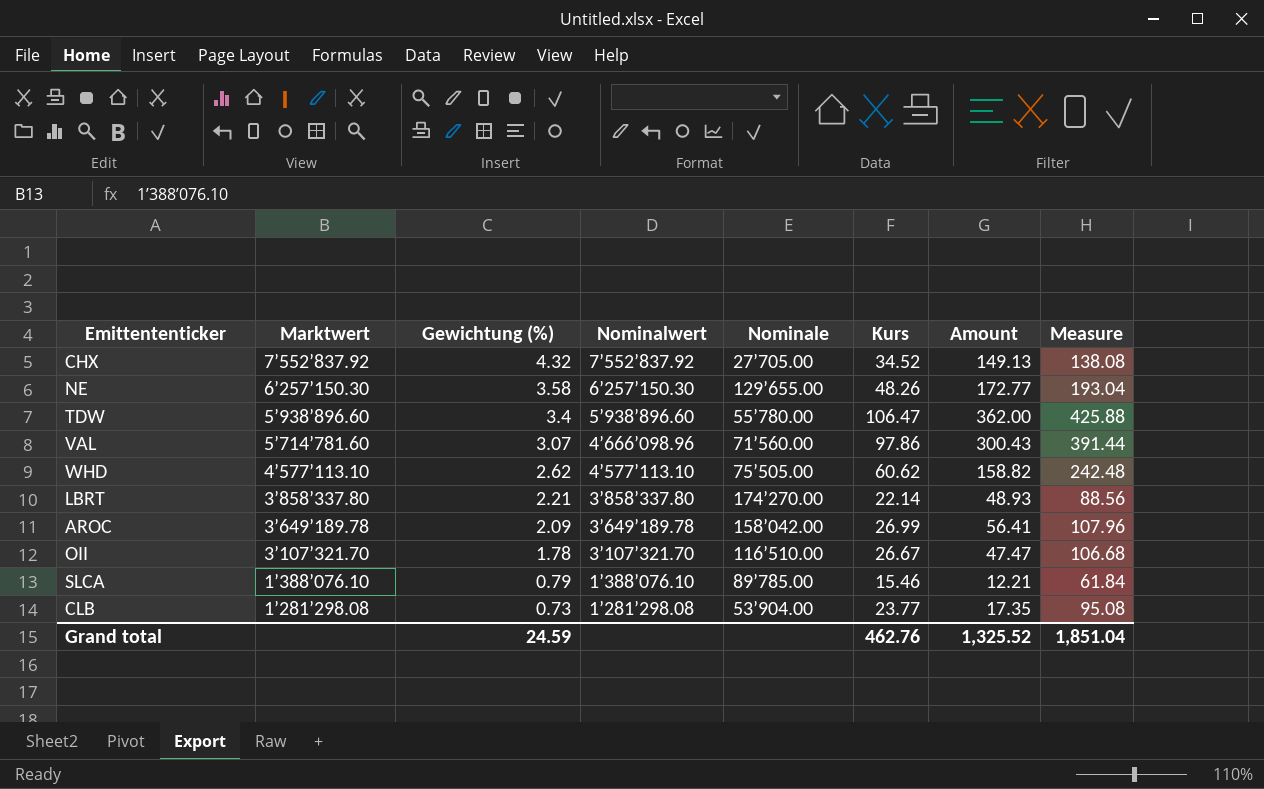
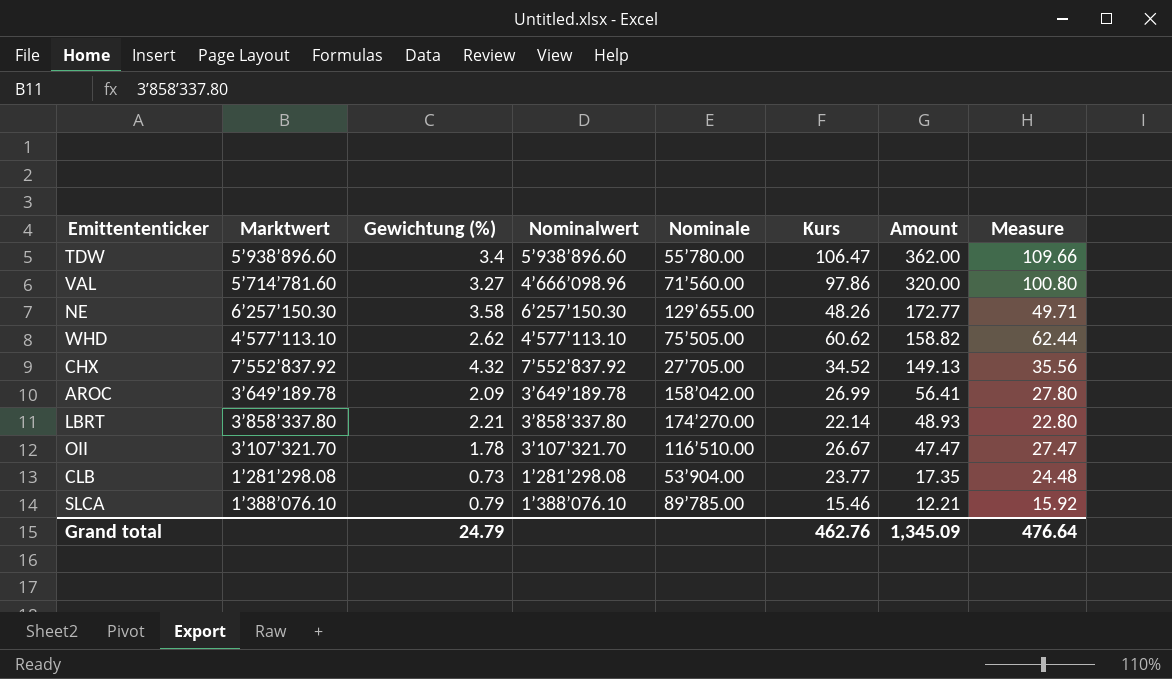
row order: Marktwert descending -> Amount descending
column Measure | formula: [Kurs] * 4 -> [Kurs] * 1.03
VAL | Gewichtung (%): 3.07 -> 3.27
VAL | Amount: 300.43 -> 320.00
Grand total | Gewichtung (%): 24.59 -> 24.79
Grand total | Amount: 1,325.52 -> 1,345.09
Grand total | Measure: 1,851.04 -> 476.64

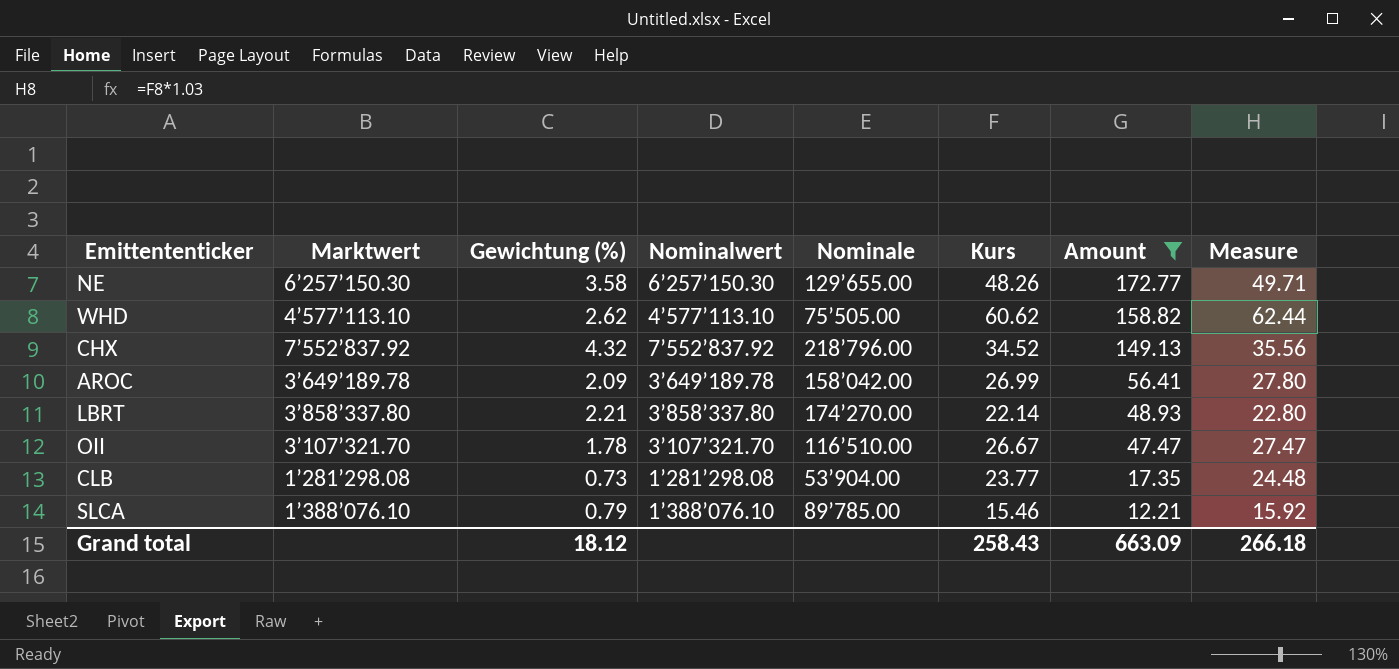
filter: none -> Amount <= 172.77
CHX | Nominale: 27’705.00 -> 218’796.00
Grand total | Gewichtung (%): 24.79 -> 18.12
Grand total | Kurs: 462.76 -> 258.43
Grand total | Amount: 1,345.09 -> 663.09
Grand total | Measure: 476.64 -> 266.18

